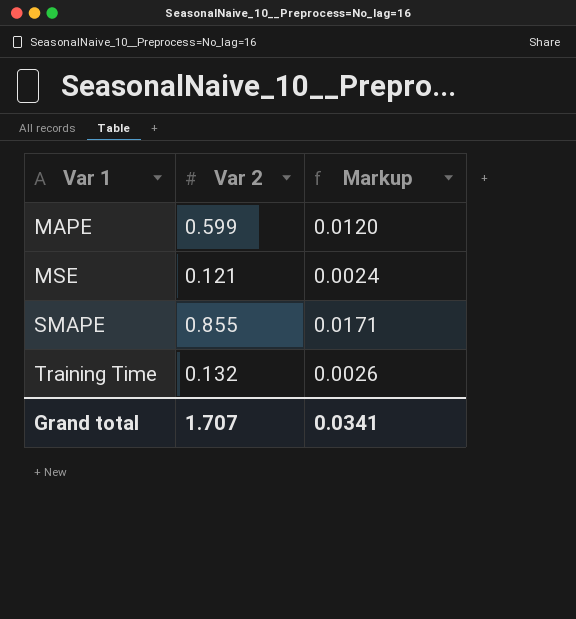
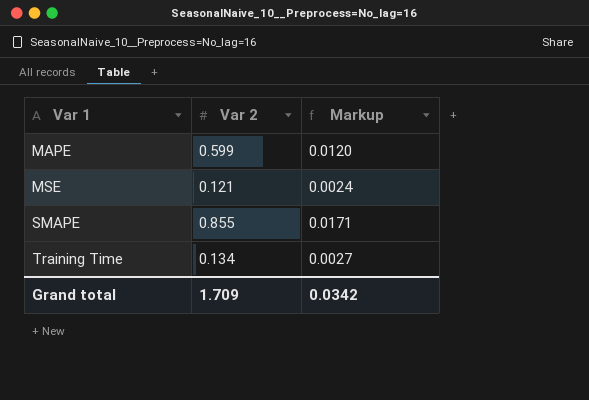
Training Time | Var 2: 0.132 -> 0.134
Training Time | Markup: 0.0026 -> 0.0027
Grand total | Var 2: 1.707 -> 1.709
Grand total | Markup: 0.0341 -> 0.0342

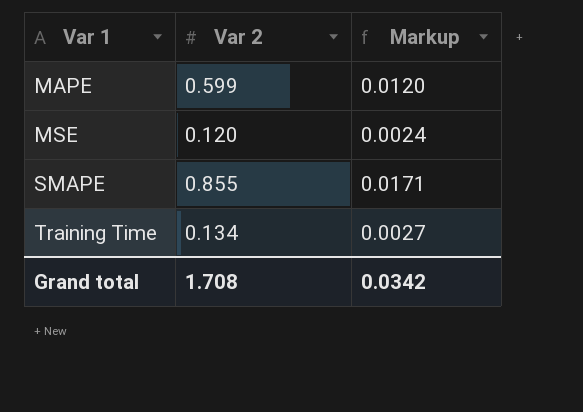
MSE | Var 2: 0.121 -> 0.120
Grand total | Var 2: 1.709 -> 1.708

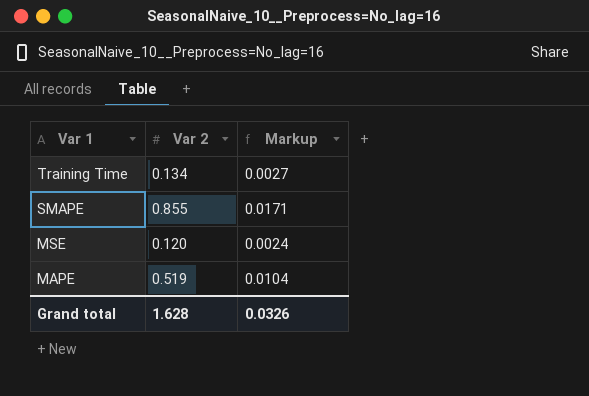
row order: Var 1 ascending -> Var 1 descending
MAPE | Var 2: 0.599 -> 0.519
MAPE | Markup: 0.0120 -> 0.0104
Grand total | Var 2: 1.708 -> 1.628
Grand total | Markup: 0.0342 -> 0.0326

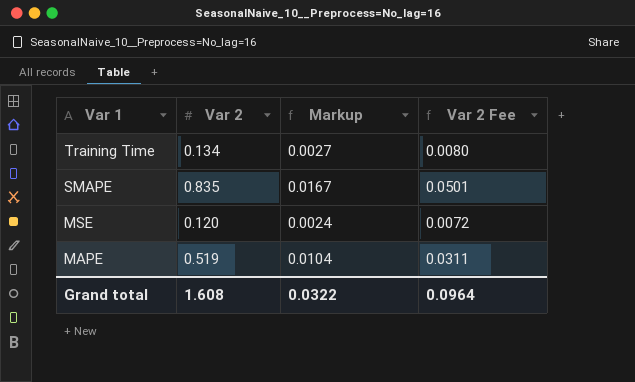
column Var 2 Fee | formula: none -> [Var 2] * 0.06
SMAPE | Var 2: 0.855 -> 0.835
SMAPE | Markup: 0.0171 -> 0.0167
Grand total | Var 2: 1.628 -> 1.608
Grand total | Markup: 0.0326 -> 0.0322

